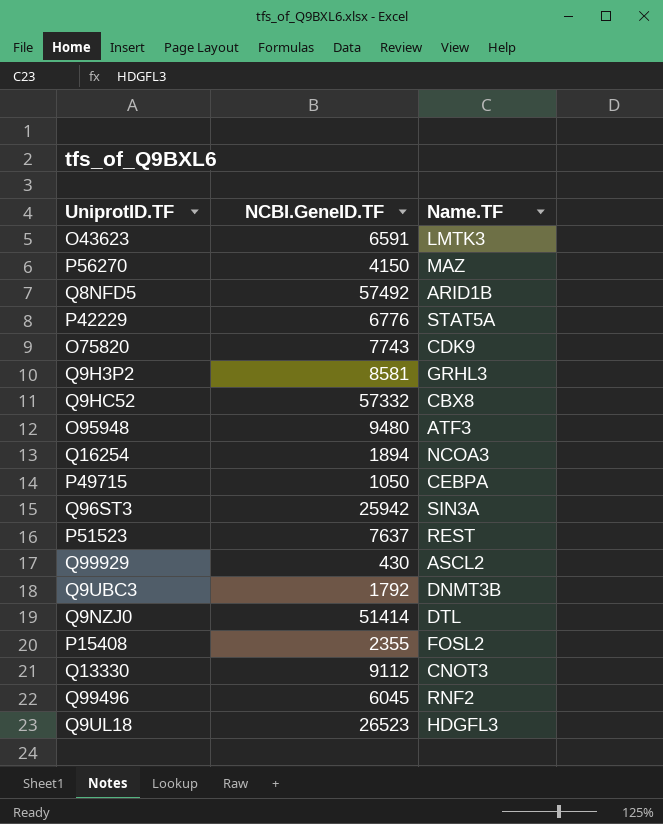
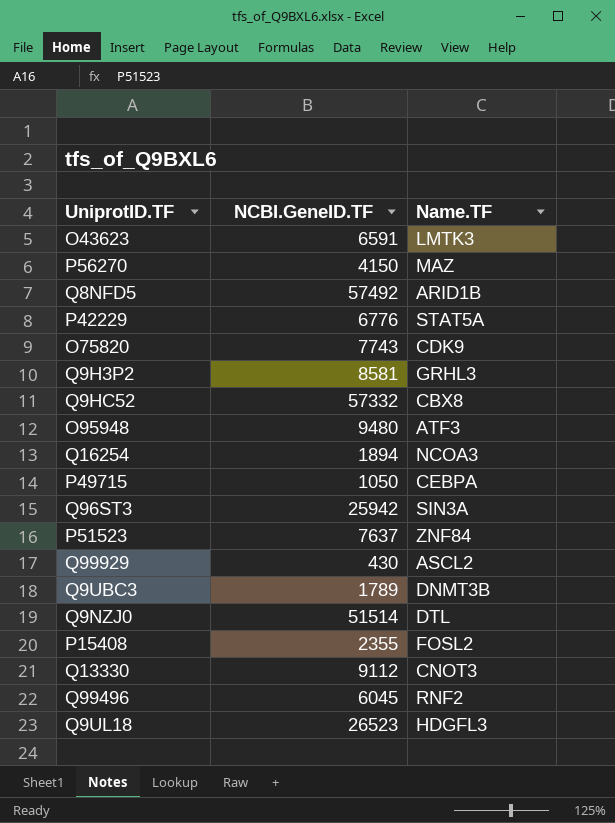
P51523 | Name.TF: REST -> ZNF84
Q9UBC3 | NCBI.GeneID.TF: 1792 -> 1789
Q9NZJ0 | NCBI.GeneID.TF: 51414 -> 51514

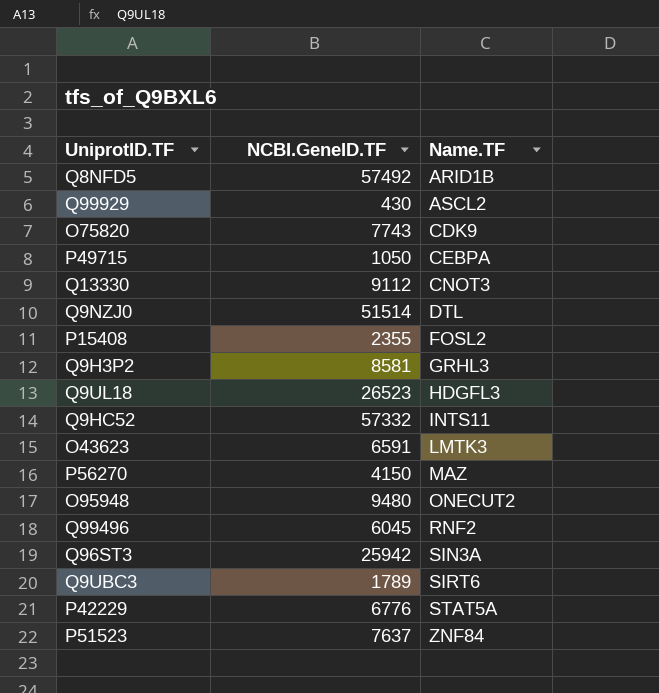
row order: none -> Name.TF ascending
row Q16254: 1894 | NCOA3 -> none
Q9HC52 | Name.TF: CBX8 -> INTS11
O95948 | Name.TF: ATF3 -> ONECUT2
Q9UBC3 | Name.TF: DNMT3B -> SIRT6

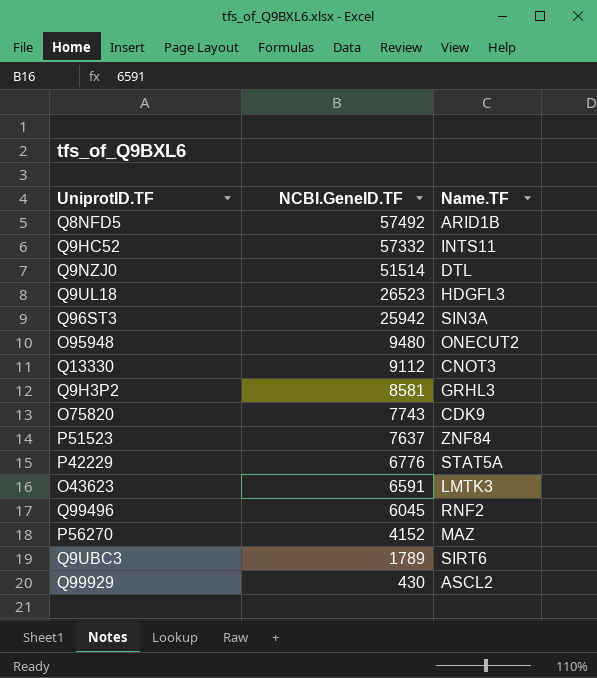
row order: Name.TF ascending -> NCBI.GeneID.TF descending
row P49715: 1050 | CEBPA -> none
row P15408: 2355 | FOSL2 -> none
P56270 | NCBI.GeneID.TF: 4150 -> 4152

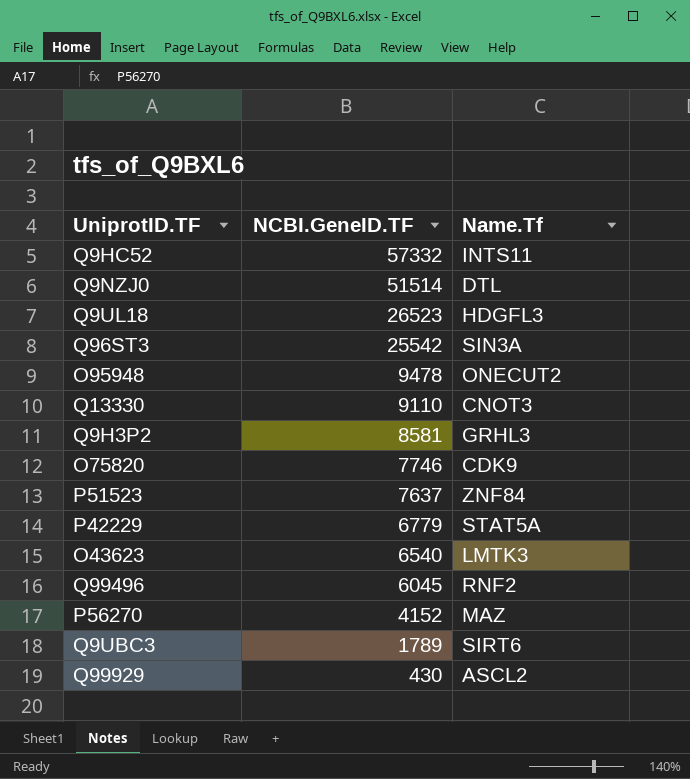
column name: Name.TF -> Name.Tf
row Q8NFD5: 57492 | ARID1B -> none
Q96ST3 | NCBI.GeneID.TF: 25942 -> 25542
O95948 | NCBI.GeneID.TF: 9480 -> 9478
Q13330 | NCBI.GeneID.TF: 9112 -> 9110
O75820 | NCBI.GeneID.TF: 7743 -> 7746
P42229 | NCBI.GeneID.TF: 6776 -> 6779
O43623 | NCBI.GeneID.TF: 6591 -> 6540

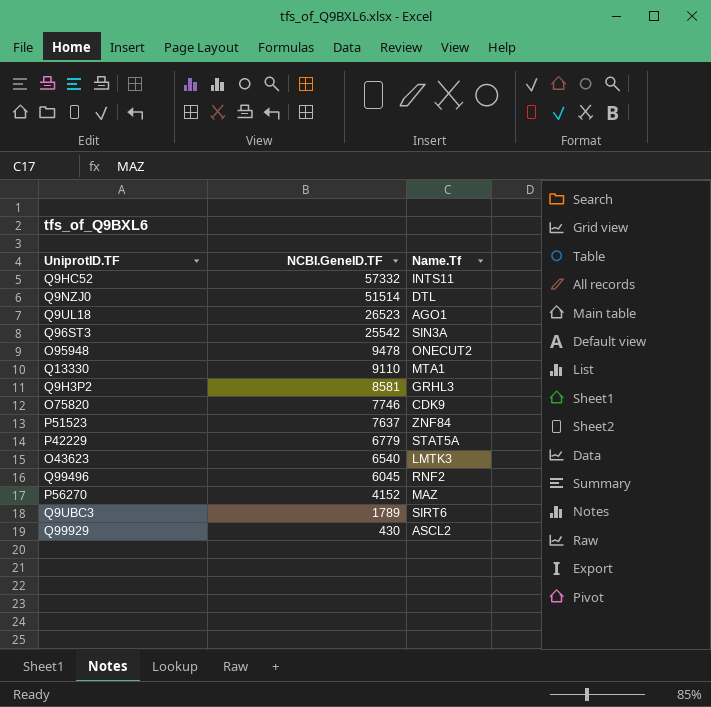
Q9UL18 | Name.Tf: HDGFL3 -> AGO1
Q13330 | Name.Tf: CNOT3 -> MTA1

